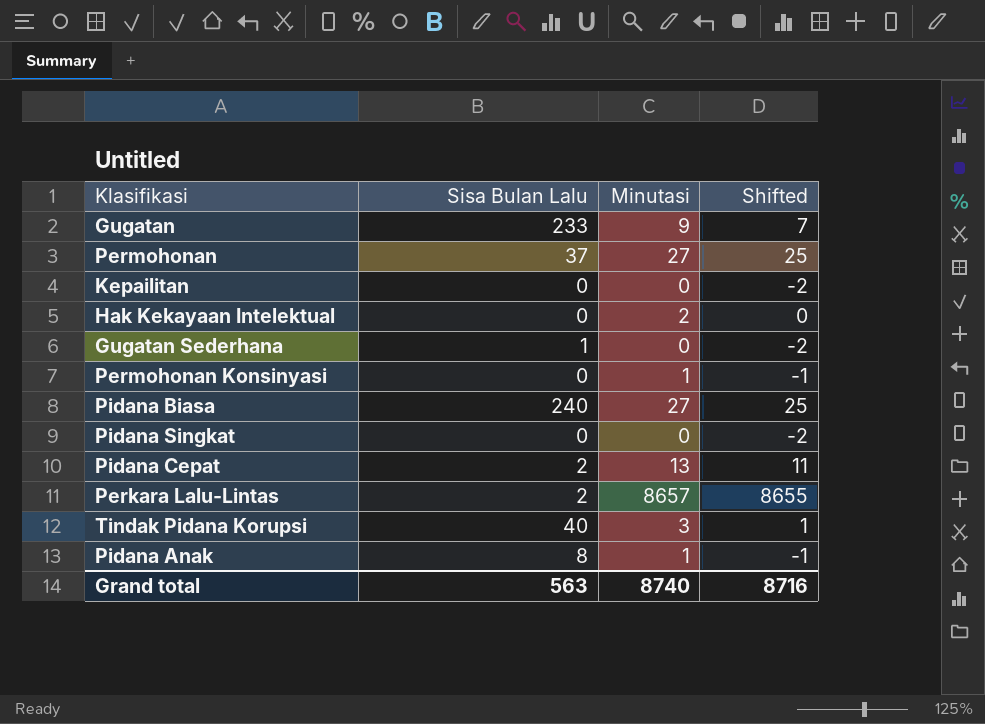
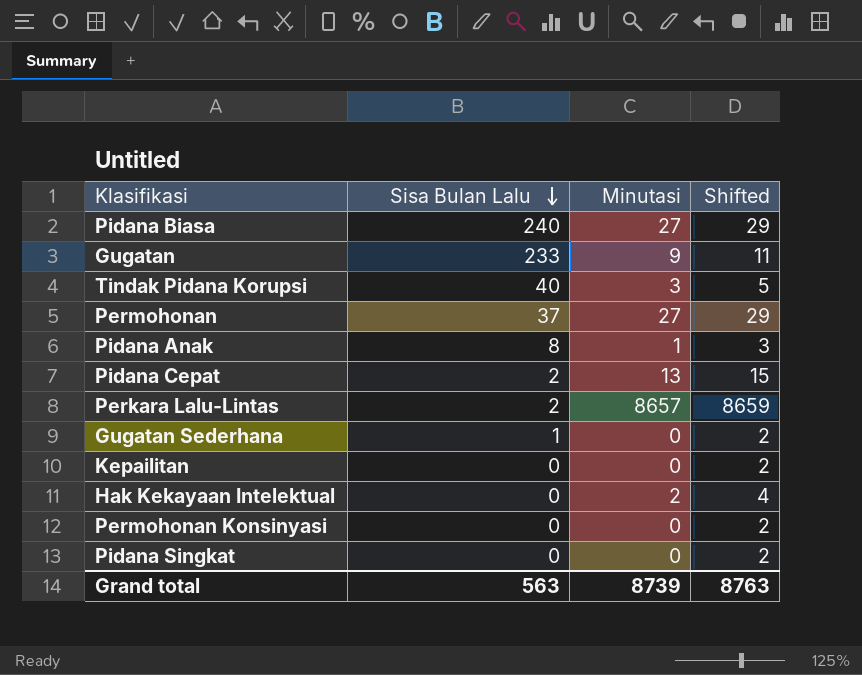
row order: none -> Sisa Bulan Lalu descending
column Shifted | formula: [Minutasi] - 2 -> [Minutasi] + 2
Permohonan Konsinyasi | Minutasi: 1 -> 0
Grand total | Minutasi: 8740 -> 8739
Grand total | Shifted: 8716 -> 8763

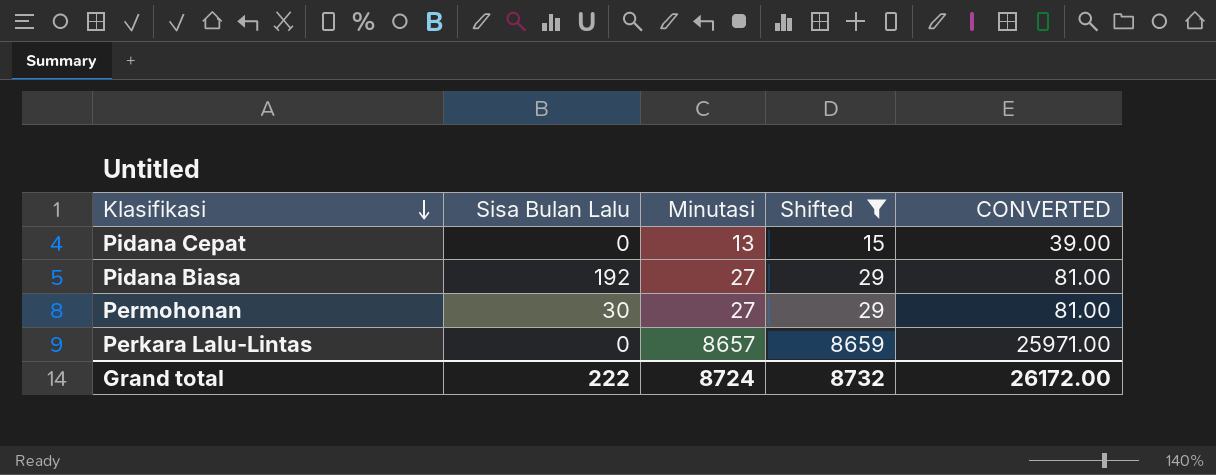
filter: none -> Shifted >= 15
row order: Sisa Bulan Lalu descending -> Klasifikasi descending
column CONVERTED | formula: none -> [Minutasi] * 3
Pidana Cepat | Sisa Bulan Lalu: 2 -> 0
Pidana Biasa | Sisa Bulan Lalu: 240 -> 192
Permohonan | Sisa Bulan Lalu: 37 -> 30
Perkara Lalu-Lintas | Sisa Bulan Lalu: 2 -> 0
Grand total | Sisa Bulan Lalu: 563 -> 222
Grand total | Minutasi: 8739 -> 8724
Grand total | Shifted: 8763 -> 8732

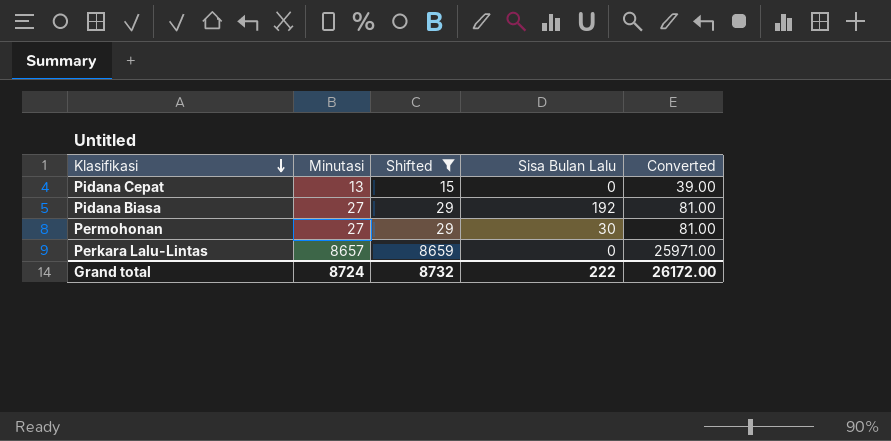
column Sisa Bulan Lalu | position: 2 -> 4
column name: CONVERTED -> Converted

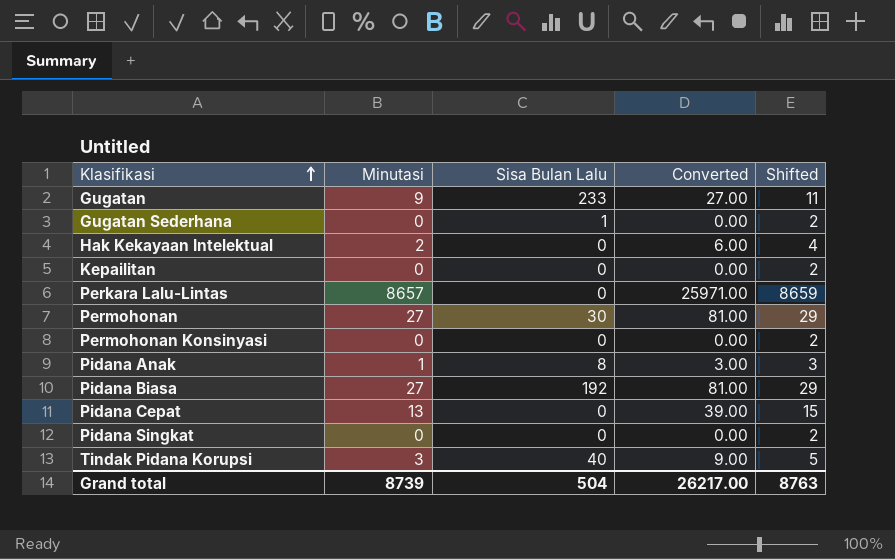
filter: Shifted >= 15 -> none
row order: Klasifikasi descending -> Klasifikasi ascending
column Shifted | position: 3 -> 5
Grand total | Minutasi: 8724 -> 8739
Grand total | Sisa Bulan Lalu: 222 -> 504
Grand total | Converted: 26172.00 -> 26217.00
Grand total | Shifted: 8732 -> 8763

